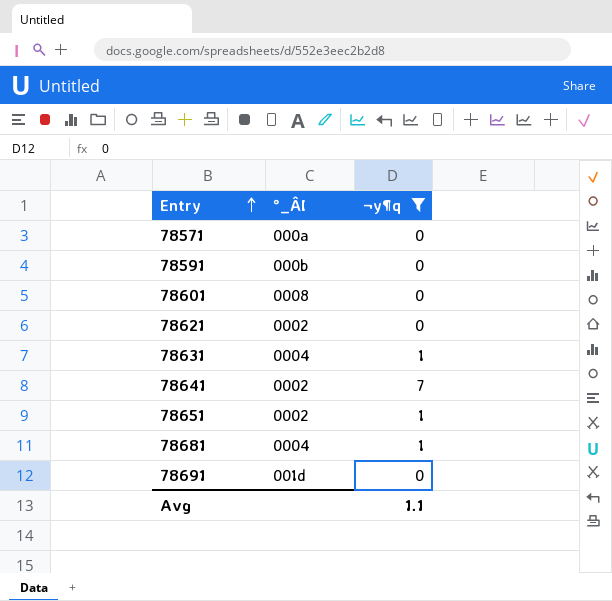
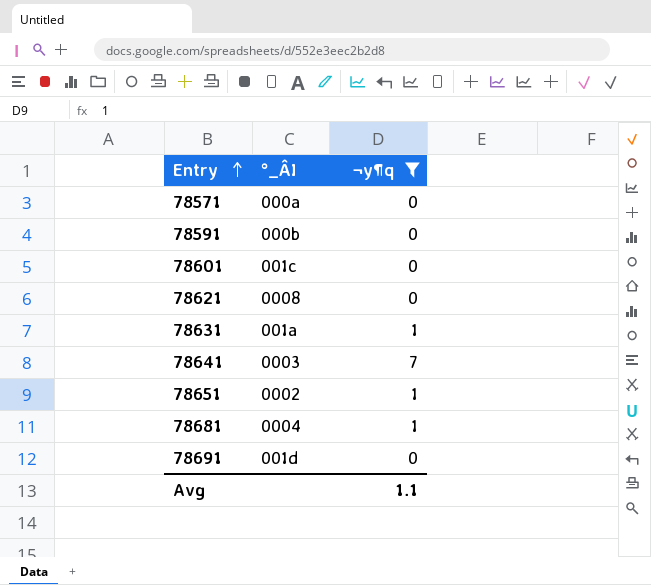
78601 | °_ÂI: 0008 -> 001c
78621 | °_ÂI: 0002 -> 0008
78631 | °_ÂI: 0004 -> 001a
78641 | °_ÂI: 0002 -> 0003

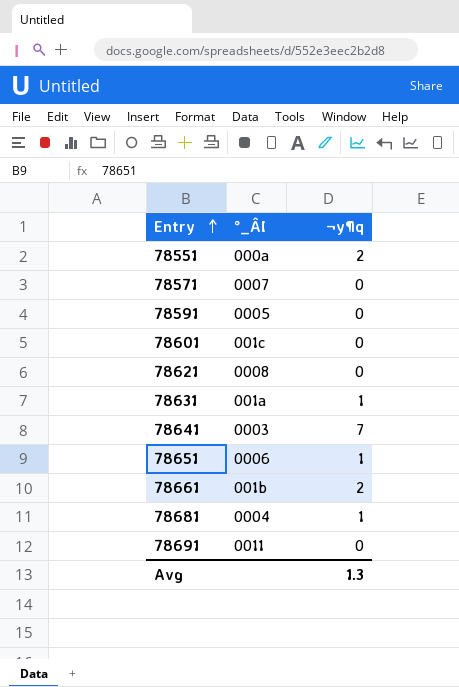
filter: ¬y¶q != 2 -> none
78571 | °_ÂI: 000a -> 0007
78591 | °_ÂI: 000b -> 0005
78651 | °_ÂI: 0002 -> 0006
78691 | °_ÂI: 001d -> 0011
Avg | ¬y¶q: 1.1 -> 1.3

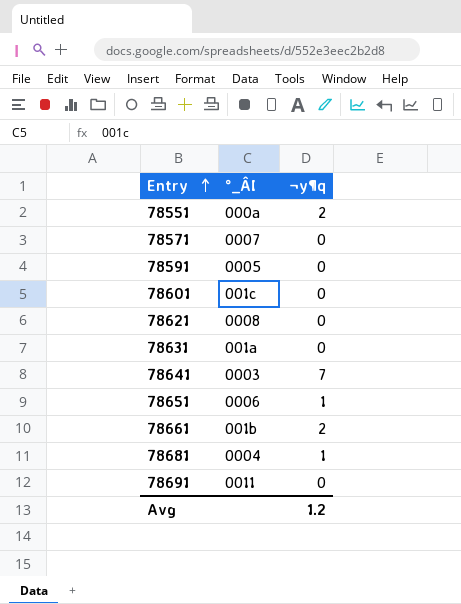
78631 | ¬y¶q: 1 -> 0
Avg | ¬y¶q: 1.3 -> 1.2

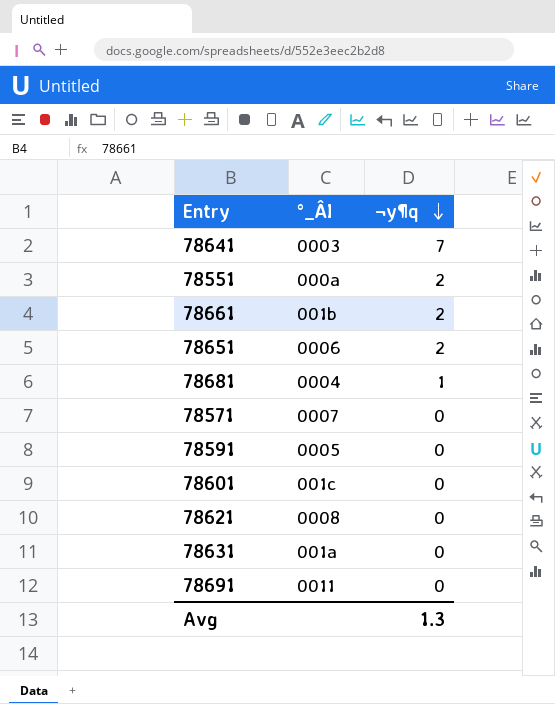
row order: Entry ascending -> ¬y¶q descending
78651 | ¬y¶q: 1 -> 2
Avg | ¬y¶q: 1.2 -> 1.3

